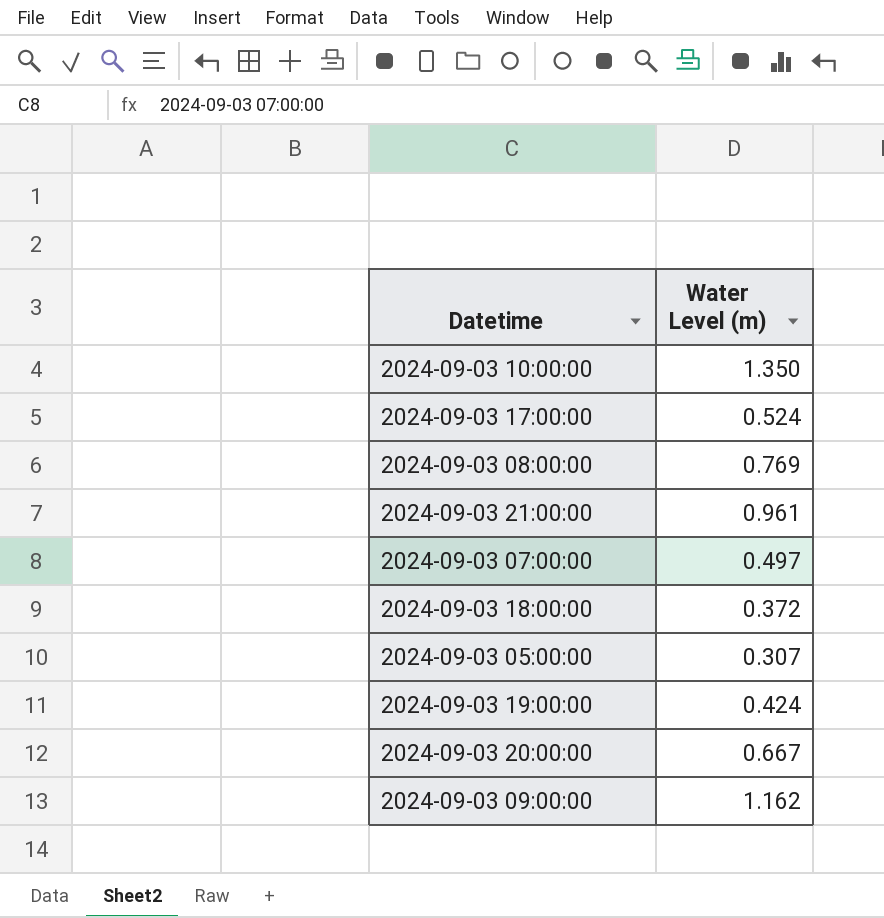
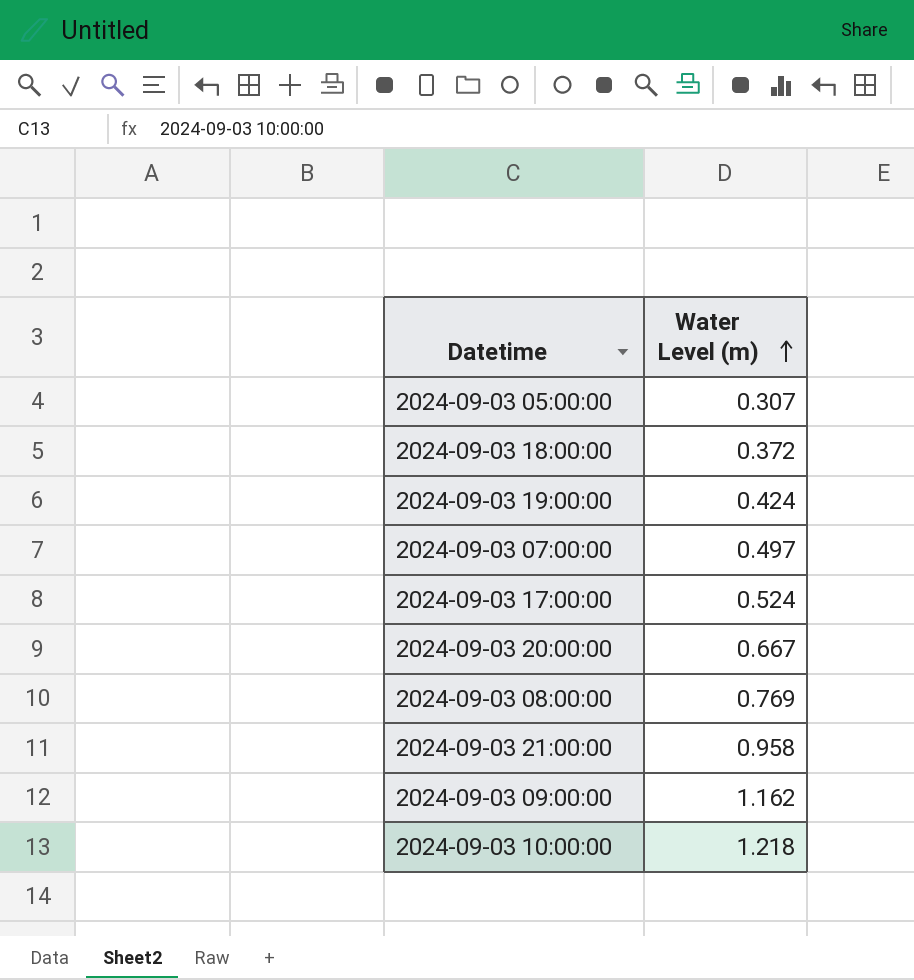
row order: none -> Water Level (m) ascending
2024-09-03 21:00:00 | Water Level (m): 0.961 -> 0.958
2024-09-03 10:00:00 | Water Level (m): 1.350 -> 1.218

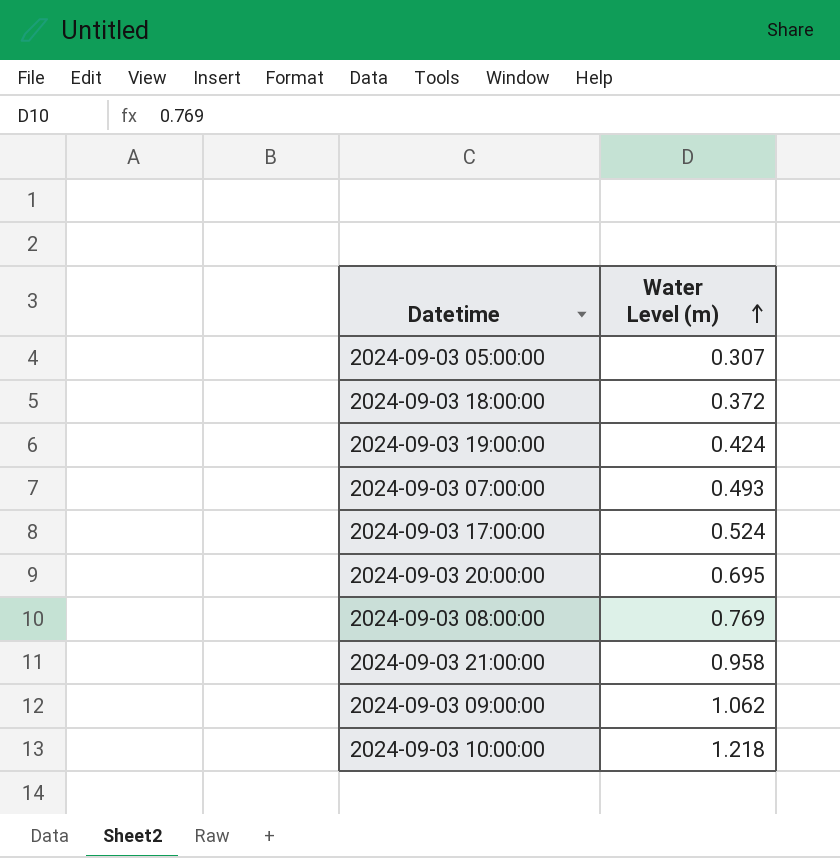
2024-09-03 07:00:00 | Water Level (m): 0.497 -> 0.493
2024-09-03 20:00:00 | Water Level (m): 0.667 -> 0.695
2024-09-03 09:00:00 | Water Level (m): 1.162 -> 1.062

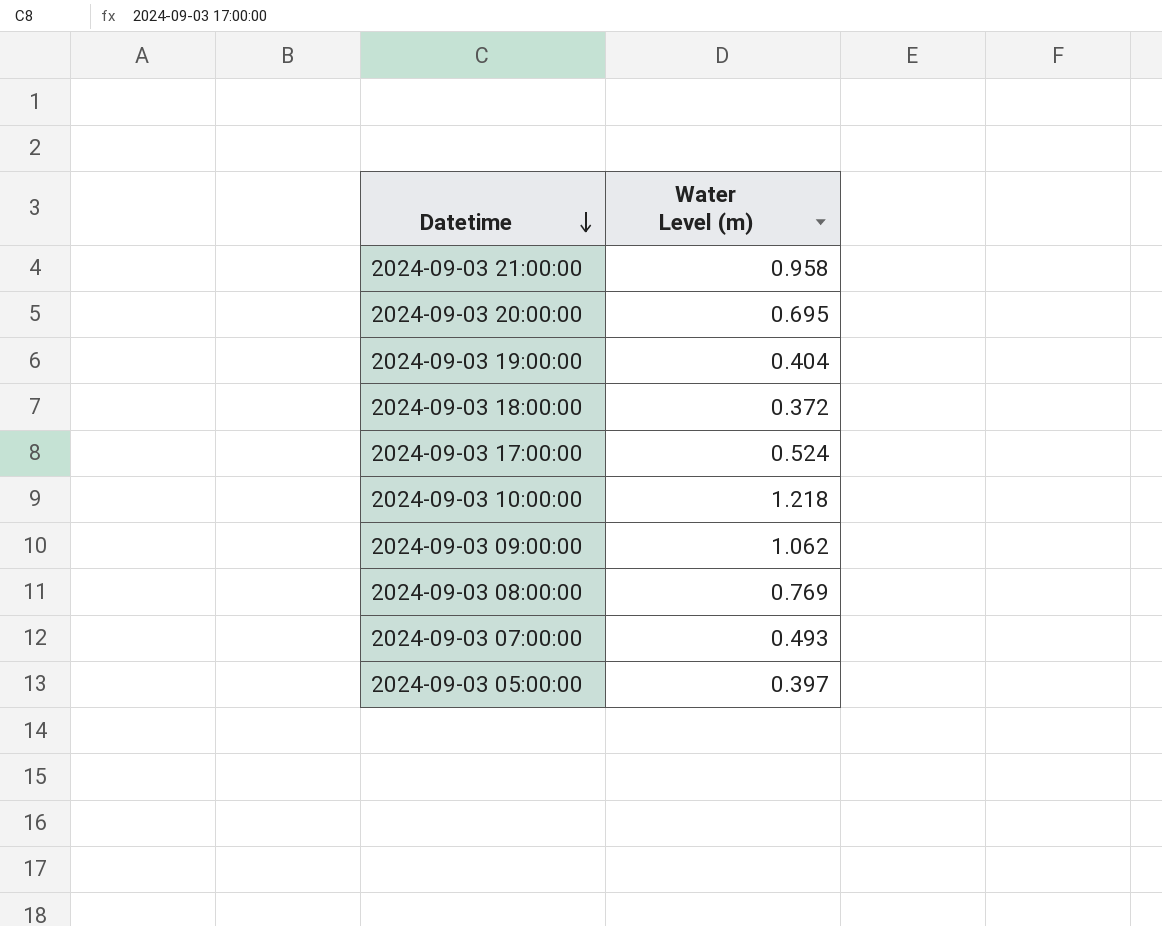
row order: Water Level (m) ascending -> Datetime descending
2024-09-03 19:00:00 | Water Level (m): 0.424 -> 0.404
2024-09-03 05:00:00 | Water Level (m): 0.307 -> 0.397

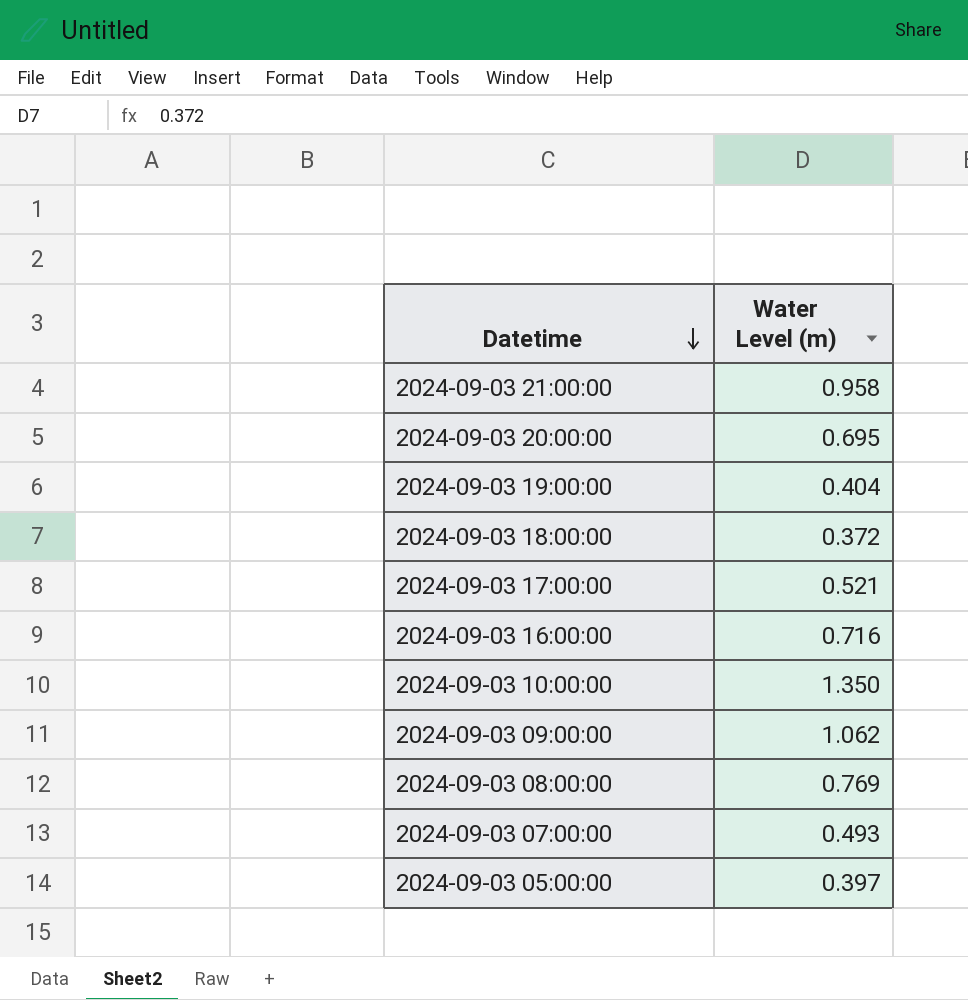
2024-09-03 17:00:00 | Water Level (m): 0.524 -> 0.521
row 2024-09-03 16:00:00: none -> 0.716
2024-09-03 10:00:00 | Water Level (m): 1.218 -> 1.350

